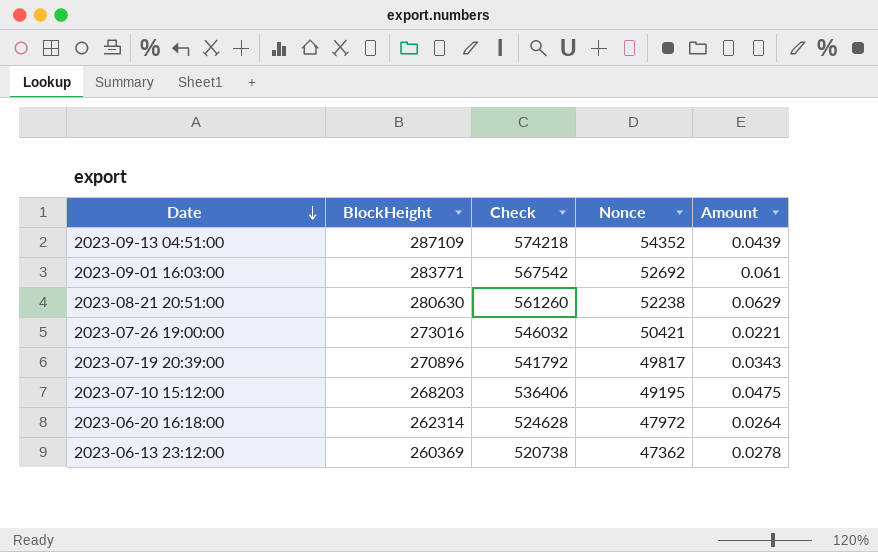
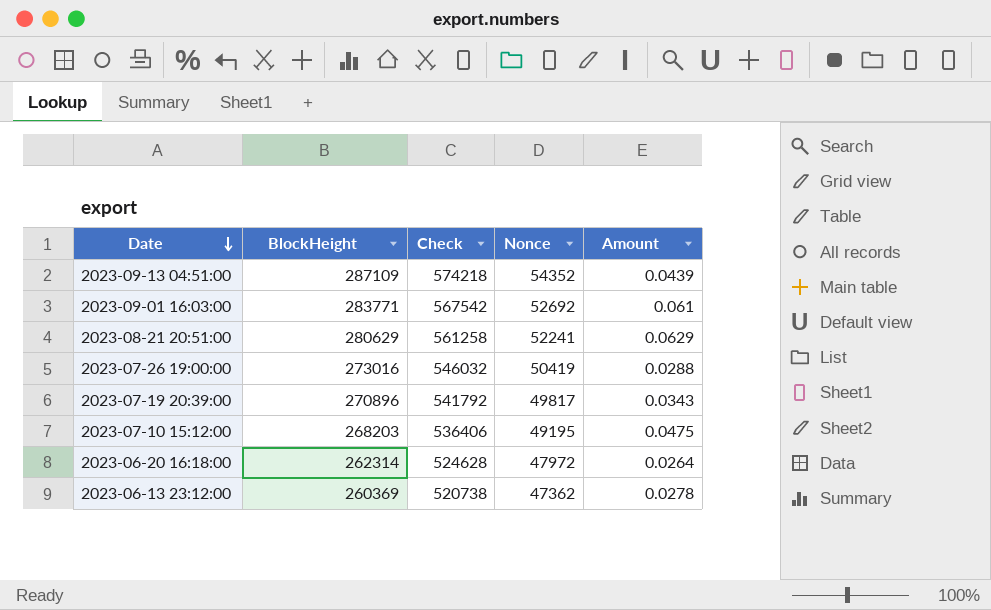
2023-08-21 20:51:00 | BlockHeight: 280630 -> 280629
2023-08-21 20:51:00 | Check: 561260 -> 561258
2023-08-21 20:51:00 | Nonce: 52238 -> 52241
2023-07-26 19:00:00 | Nonce: 50421 -> 50419
2023-07-26 19:00:00 | Amount: 0.0221 -> 0.0288

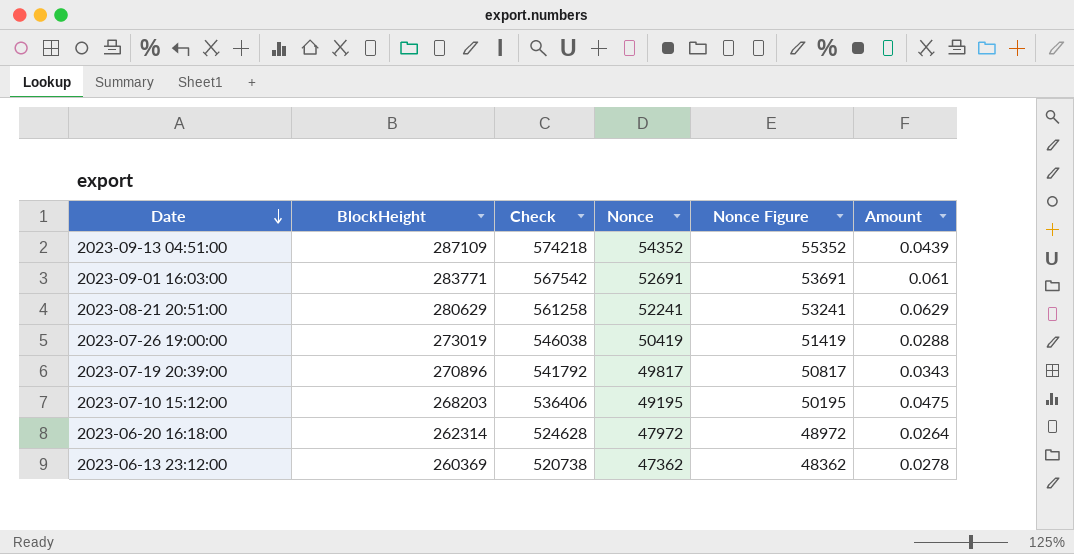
column Nonce Figure | formula: none -> [Nonce] + 1000
2023-09-01 16:03:00 | Nonce: 52692 -> 52691
2023-07-26 19:00:00 | BlockHeight: 273016 -> 273019
2023-07-26 19:00:00 | Check: 546032 -> 546038

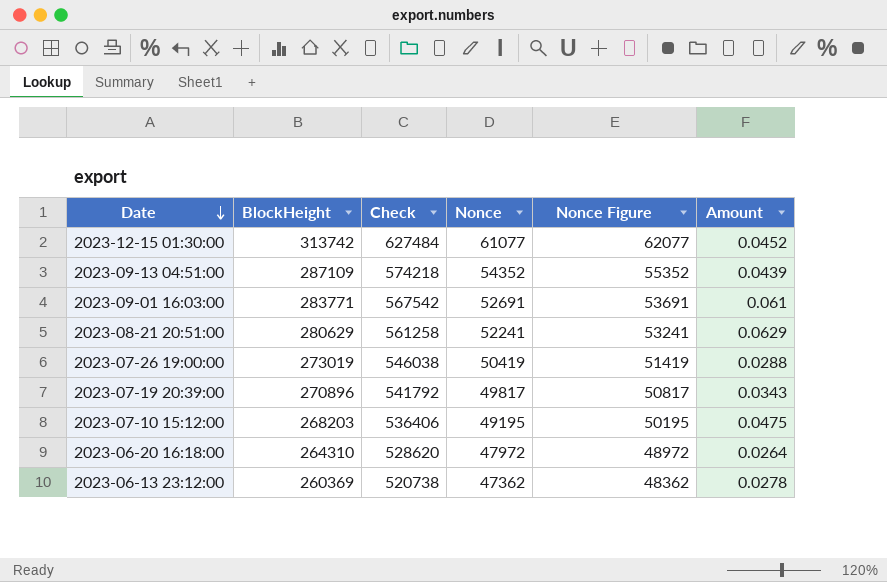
row 2023-12-15 01:30:00: none -> 313742 | 627484 | 61077 | 62077 | 0.0452
2023-06-20 16:18:00 | BlockHeight: 262314 -> 264310
2023-06-20 16:18:00 | Check: 524628 -> 528620

